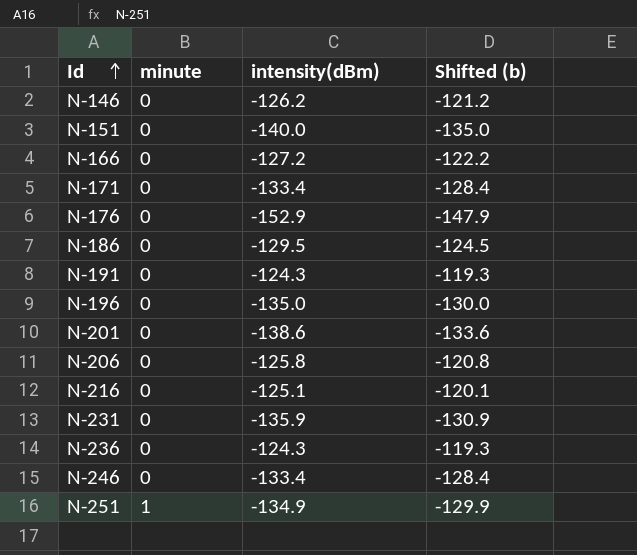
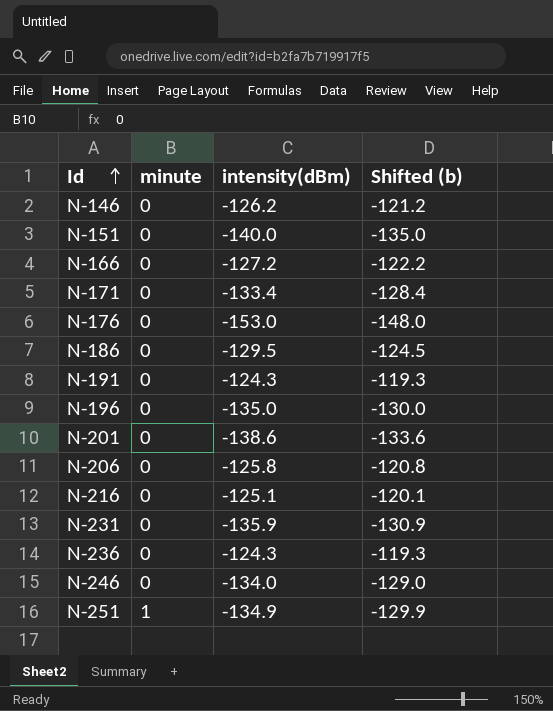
N-176 | intensity(dBm): -152.9 -> -153.0
N-176 | Shifted (b): -147.9 -> -148.0
N-246 | intensity(dBm): -133.4 -> -134.0
N-246 | Shifted (b): -128.4 -> -129.0

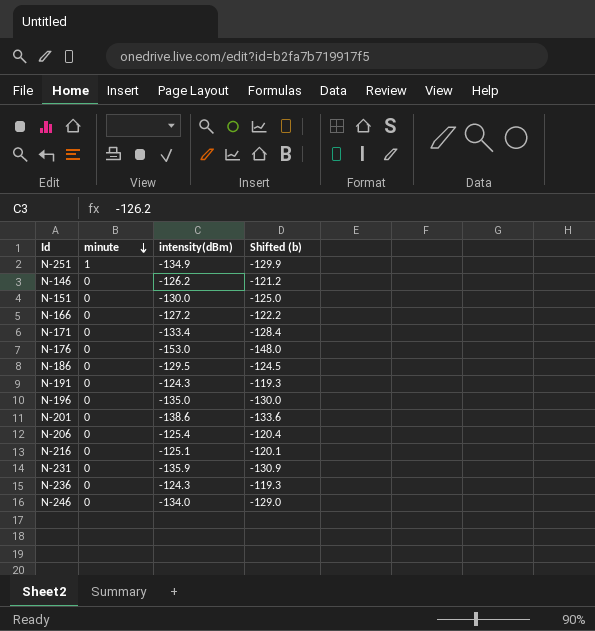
row order: Id ascending -> minute descending
N-151 | intensity(dBm): -140.0 -> -130.0
N-151 | Shifted (b): -135.0 -> -125.0
N-206 | intensity(dBm): -125.8 -> -125.4
N-206 | Shifted (b): -120.8 -> -120.4

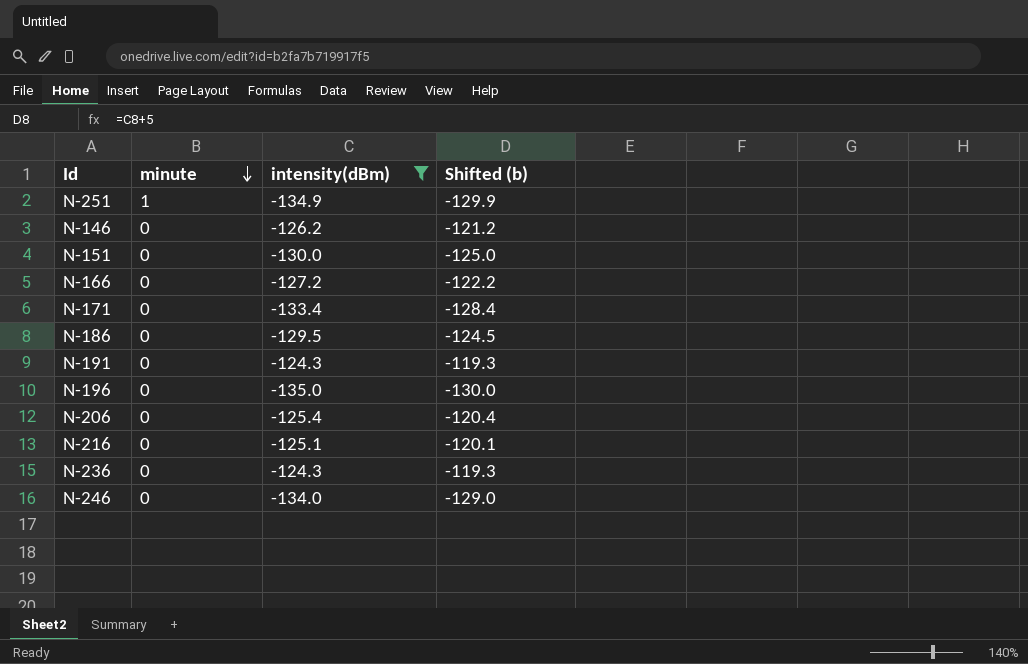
filter: none -> intensity(dBm) >= -135.0

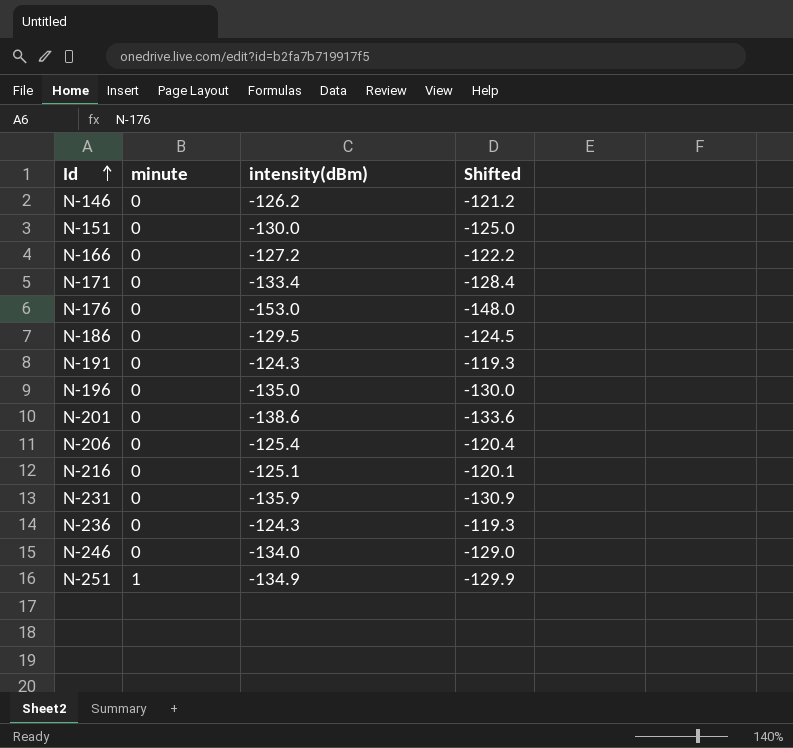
filter: intensity(dBm) >= -135.0 -> none
row order: minute descending -> Id ascending
column name: Shifted (b) -> Shifted

